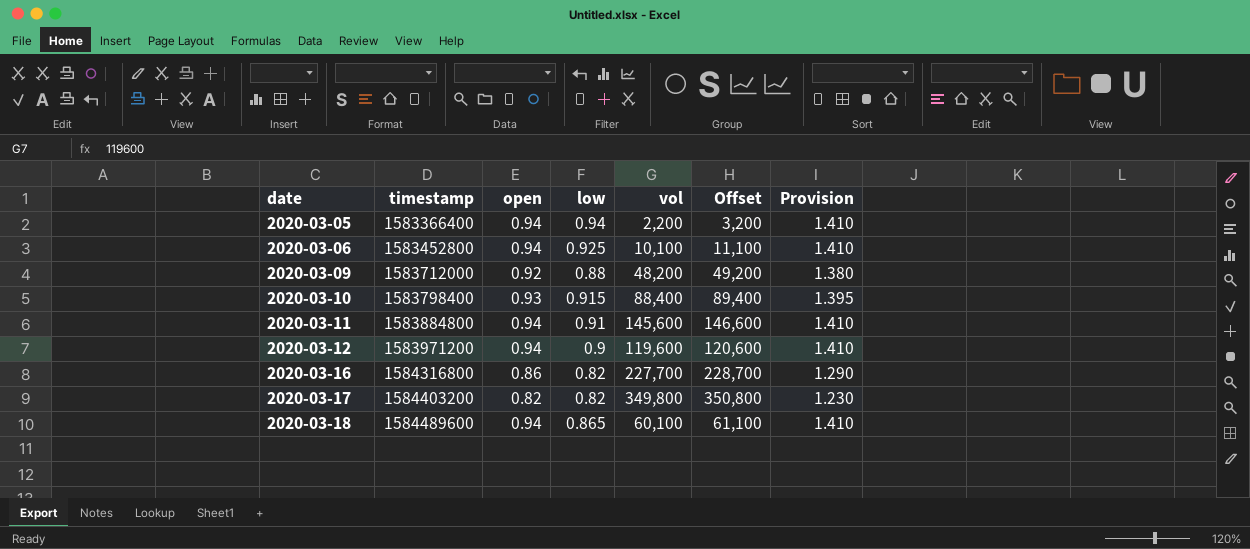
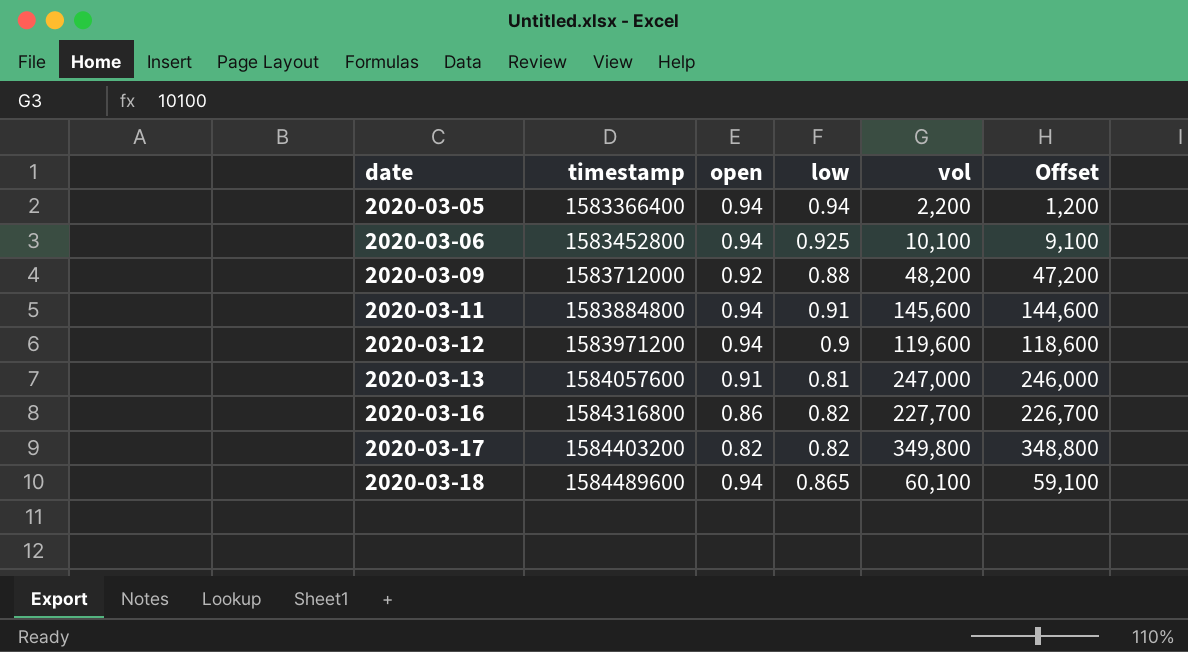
column Provision | formula: [open] * 1.5 -> none
column Offset | formula: [vol] + 1000 -> [vol] - 1000
row 2020-03-10: 1583798400 | 0.93 | 0.915 | 88,400 | 89,400 | 1.395 -> none
row 2020-03-13: none -> 1584057600 | 0.91 | 0.81 | 247,000 | 246,000

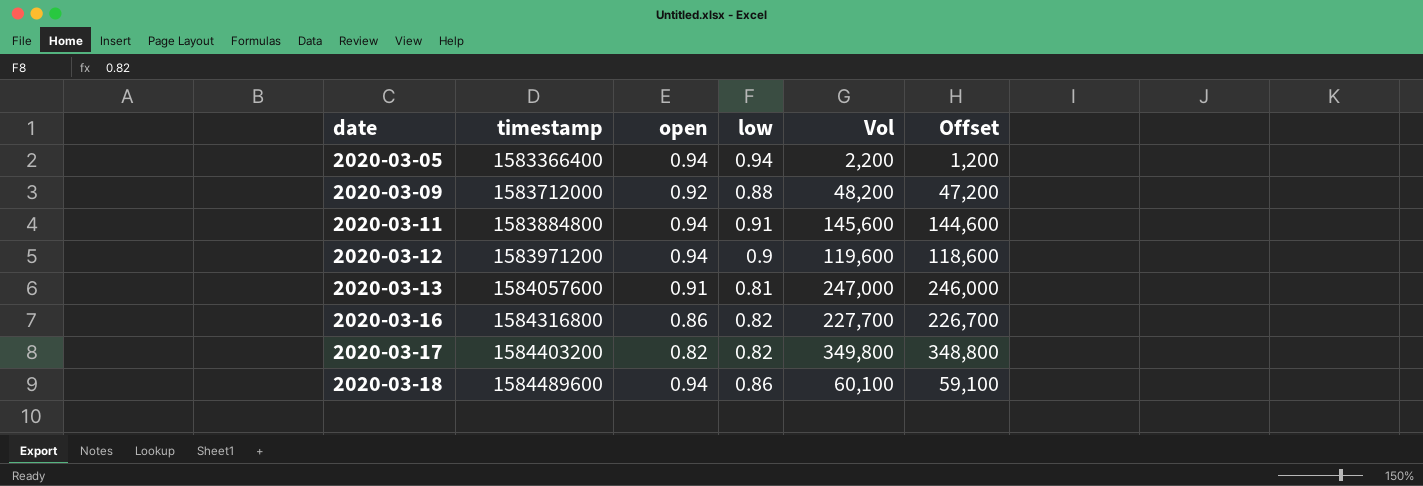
column name: vol -> Vol
row 2020-03-06: 1583452800 | 0.94 | 0.925 | 10,100 | 9,100 -> none
2020-03-18 | low: 0.865 -> 0.86

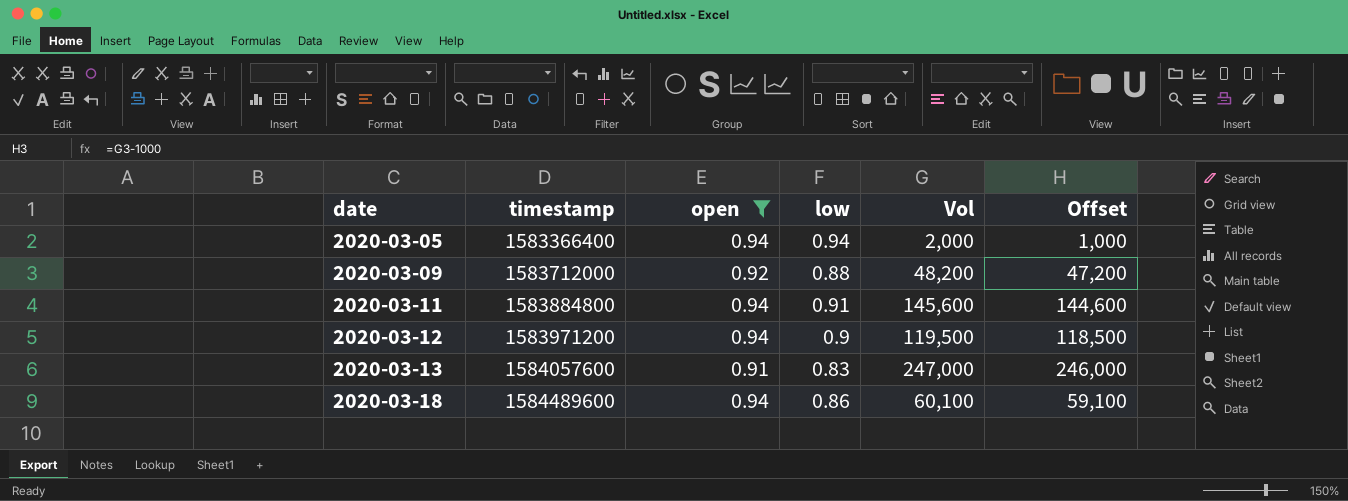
filter: none -> open >= 0.91
2020-03-05 | Vol: 2,200 -> 2,000
2020-03-05 | Offset: 1,200 -> 1,000
2020-03-12 | Vol: 119,600 -> 119,500
2020-03-12 | Offset: 118,600 -> 118,500
2020-03-13 | low: 0.81 -> 0.83

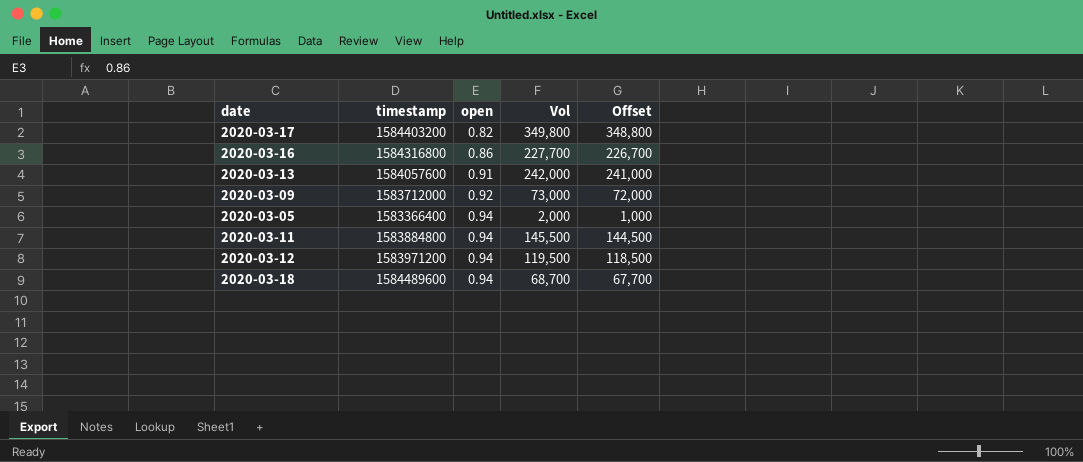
filter: open >= 0.91 -> none
row order: date ascending -> open ascending
column low | position: 4 -> none
2020-03-13 | Vol: 247,000 -> 242,000
2020-03-13 | Offset: 246,000 -> 241,000
2020-03-09 | Vol: 48,200 -> 73,000
2020-03-09 | Offset: 47,200 -> 72,000
2020-03-11 | Vol: 145,600 -> 145,500
2020-03-11 | Offset: 144,600 -> 144,500
2020-03-18 | Vol: 60,100 -> 68,700
2020-03-18 | Offset: 59,100 -> 67,700

